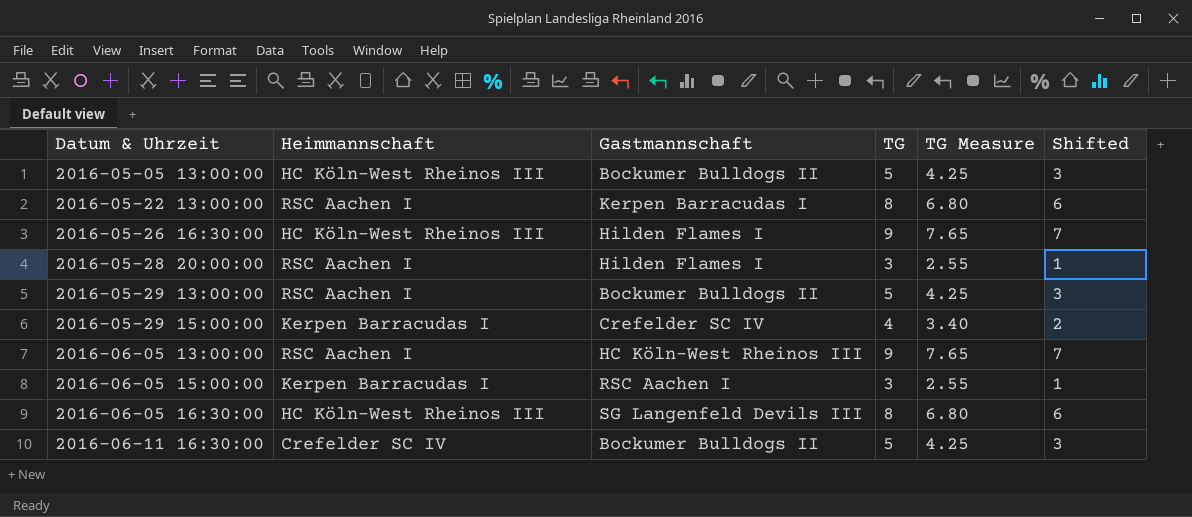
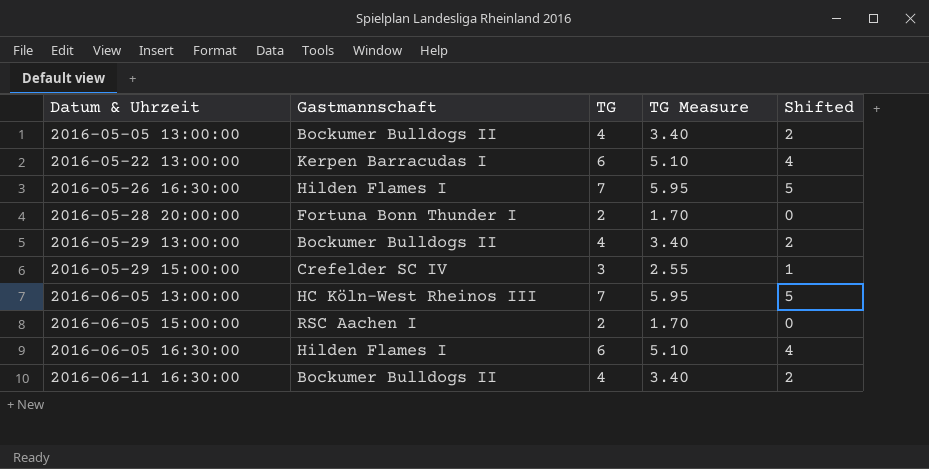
column Heimmannschaft | position: 2 -> none
2016-05-05 13:00:00 | TG: 5 -> 4
2016-05-05 13:00:00 | TG Measure: 4.25 -> 3.40
2016-05-05 13:00:00 | Shifted: 3 -> 2
2016-05-22 13:00:00 | TG: 8 -> 6
2016-05-22 13:00:00 | TG Measure: 6.80 -> 5.10
2016-05-22 13:00:00 | Shifted: 6 -> 4
2016-05-26 16:30:00 | TG: 9 -> 7
2016-05-26 16:30:00 | TG Measure: 7.65 -> 5.95
2016-05-26 16:30:00 | Shifted: 7 -> 5
2016-05-28 20:00:00 | Gastmannschaft: Hilden Flames I -> Fortuna Bonn Thunder I
2016-05-28 20:00:00 | TG: 3 -> 2
2016-05-28 20:00:00 | TG Measure: 2.55 -> 1.70
2016-05-28 20:00:00 | Shifted: 1 -> 0
2016-05-29 13:00:00 | TG: 5 -> 4
2016-05-29 13:00:00 | TG Measure: 4.25 -> 3.40
2016-05-29 13:00:00 | Shifted: 3 -> 2
2016-05-29 15:00:00 | TG: 4 -> 3
2016-05-29 15:00:00 | TG Measure: 3.40 -> 2.55
2016-05-29 15:00:00 | Shifted: 2 -> 1
2016-06-05 13:00:00 | TG: 9 -> 7
2016-06-05 13:00:00 | TG Measure: 7.65 -> 5.95
2016-06-05 13:00:00 | Shifted: 7 -> 5
2016-06-05 15:00:00 | TG: 3 -> 2
2016-06-05 15:00:00 | TG Measure: 2.55 -> 1.70
2016-06-05 15:00:00 | Shifted: 1 -> 0
2016-06-05 16:30:00 | Gastmannschaft: SG Langenfeld Devils III -> Hilden Flames I
2016-06-05 16:30:00 | TG: 8 -> 6
2016-06-05 16:30:00 | TG Measure: 6.80 -> 5.10
2016-06-05 16:30:00 | Shifted: 6 -> 4
2016-06-11 16:30:00 | TG: 5 -> 4
2016-06-11 16:30:00 | TG Measure: 4.25 -> 3.40
2016-06-11 16:30:00 | Shifted: 3 -> 2

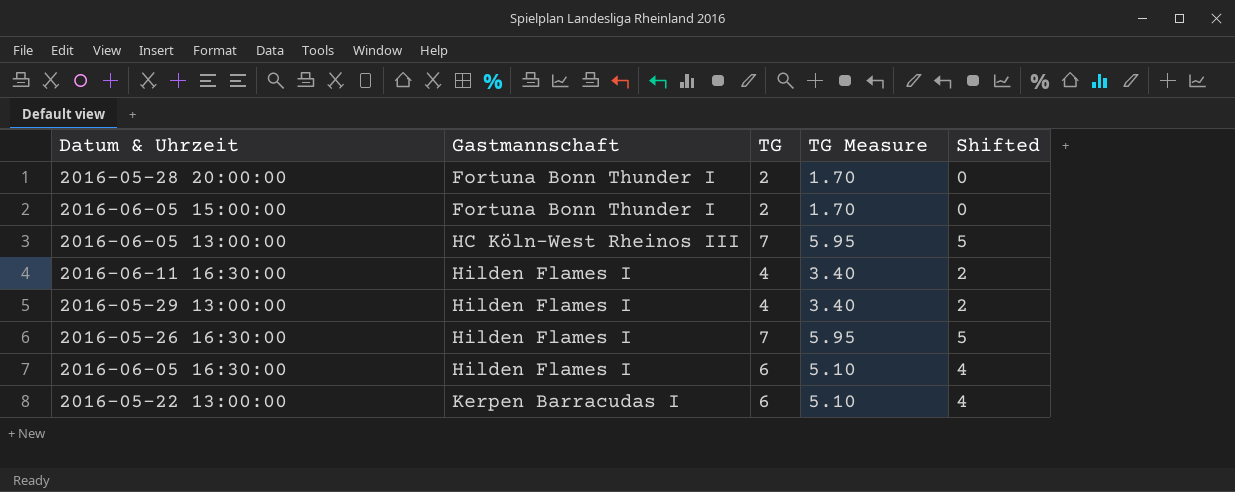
row order: Datum & Uhrzeit ascending -> Gastmannschaft ascending
row 2016-05-05 13:00:00: Bockumer Bulldogs II | 4 | 3.40 | 2 -> none
row 2016-05-29 15:00:00: Crefelder SC IV | 3 | 2.55 | 1 -> none
2016-06-05 15:00:00 | Gastmannschaft: RSC Aachen I -> Fortuna Bonn Thunder I
2016-06-11 16:30:00 | Gastmannschaft: Bockumer Bulldogs II -> Hilden Flames I
2016-05-29 13:00:00 | Gastmannschaft: Bockumer Bulldogs II -> Hilden Flames I

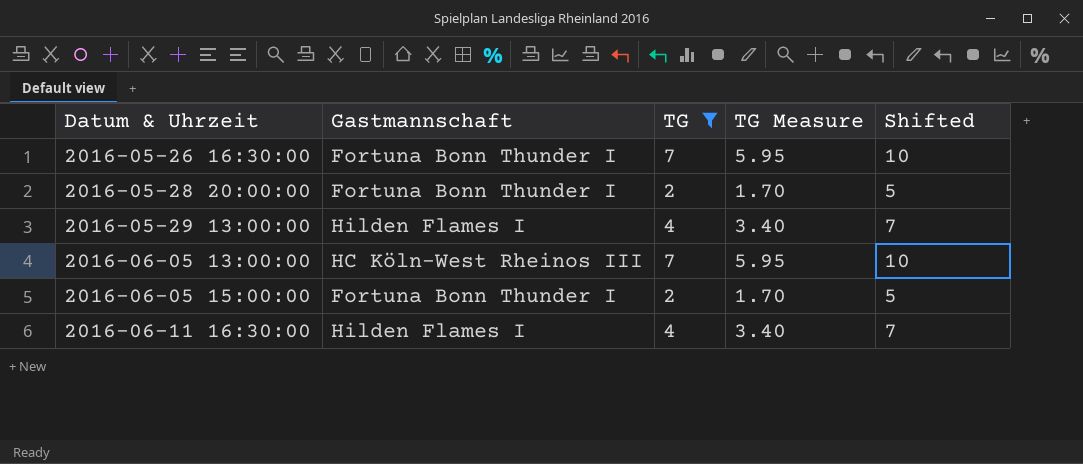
filter: none -> TG != 6
row order: Gastmannschaft ascending -> Datum & Uhrzeit ascending
column Shifted | formula: [TG] - 2 -> [TG] + 3
2016-05-26 16:30:00 | Gastmannschaft: Hilden Flames I -> Fortuna Bonn Thunder I

